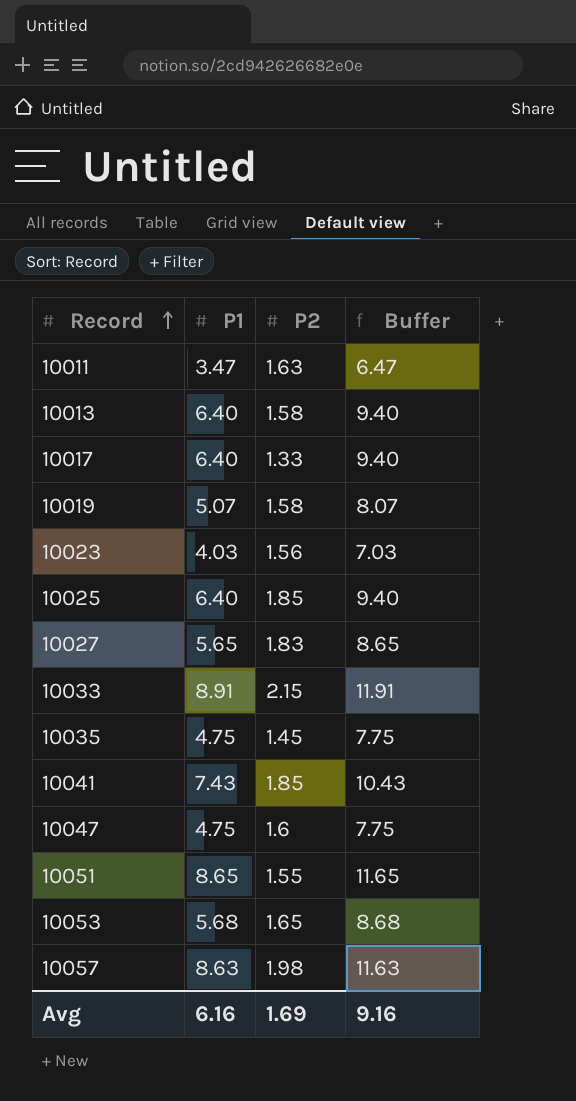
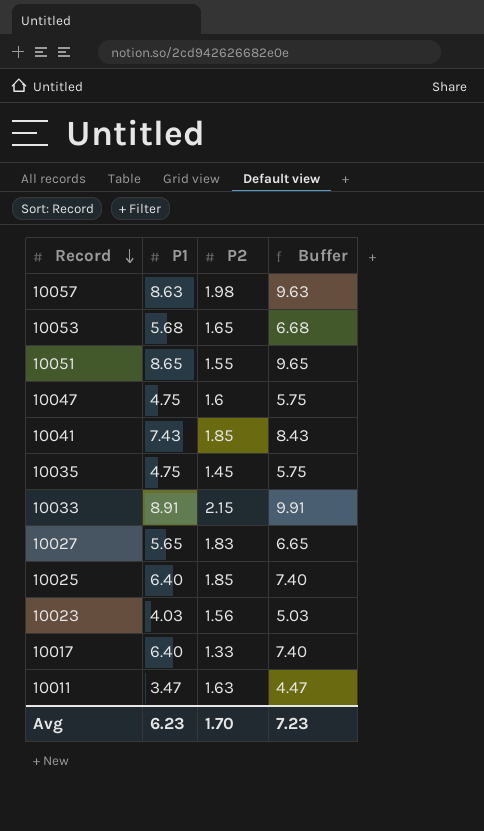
row order: Record ascending -> Record descending
column Buffer | formula: [P1] + 3 -> [P1] + 1
row 10013: 6.40 | 1.58 | 9.40 -> none
row 10019: 5.07 | 1.58 | 8.07 -> none
Avg | P1: 6.16 -> 6.23
Avg | P2: 1.69 -> 1.70
Avg | Buffer: 9.16 -> 7.23

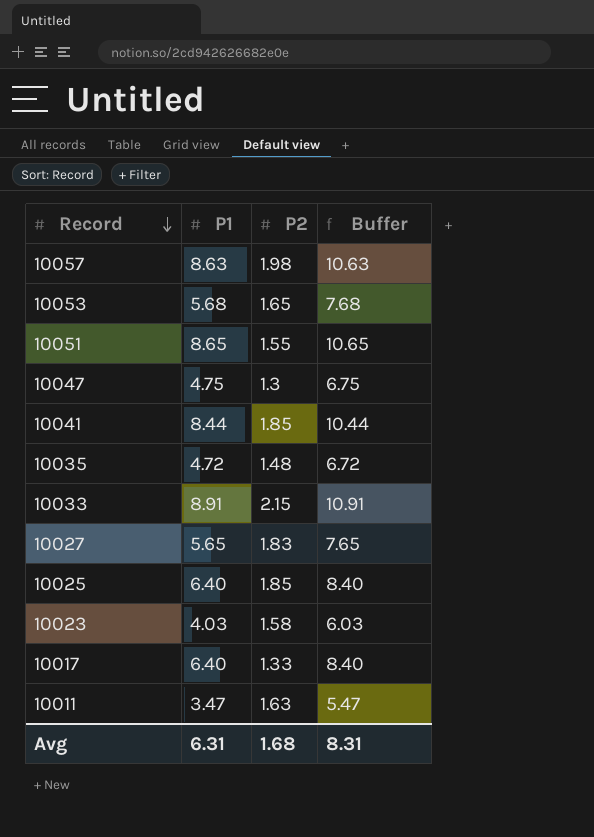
column Buffer | formula: [P1] + 1 -> [P1] + 2
10047 | P2: 1.6 -> 1.3
10041 | P1: 7.43 -> 8.44
10035 | P1: 4.75 -> 4.72
10035 | P2: 1.45 -> 1.48
10023 | P2: 1.56 -> 1.58
Avg | P1: 6.23 -> 6.31
Avg | P2: 1.70 -> 1.68
Avg | Buffer: 7.23 -> 8.31

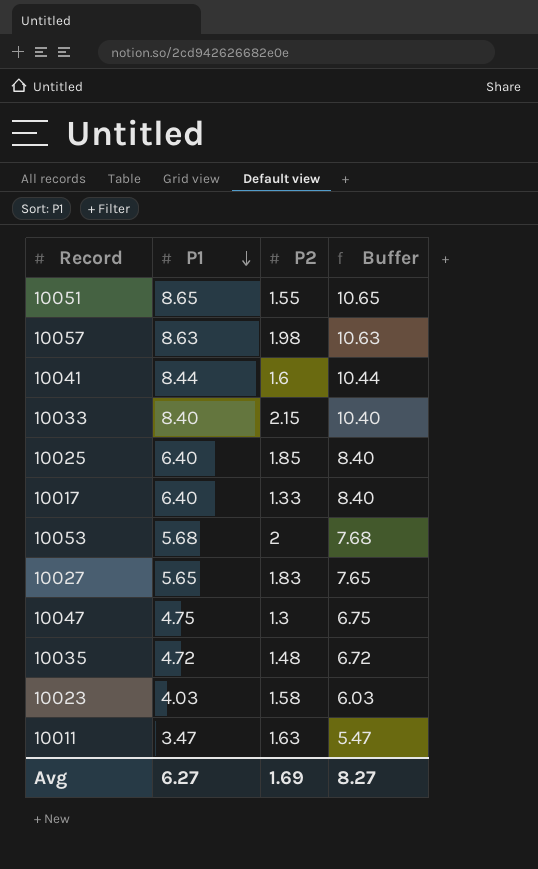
row order: Record descending -> P1 descending
10041 | P2: 1.85 -> 1.6
10033 | P1: 8.91 -> 8.40
10033 | Buffer: 10.91 -> 10.40
10053 | P2: 1.65 -> 2
Avg | P1: 6.31 -> 6.27
Avg | P2: 1.68 -> 1.69
Avg | Buffer: 8.31 -> 8.27

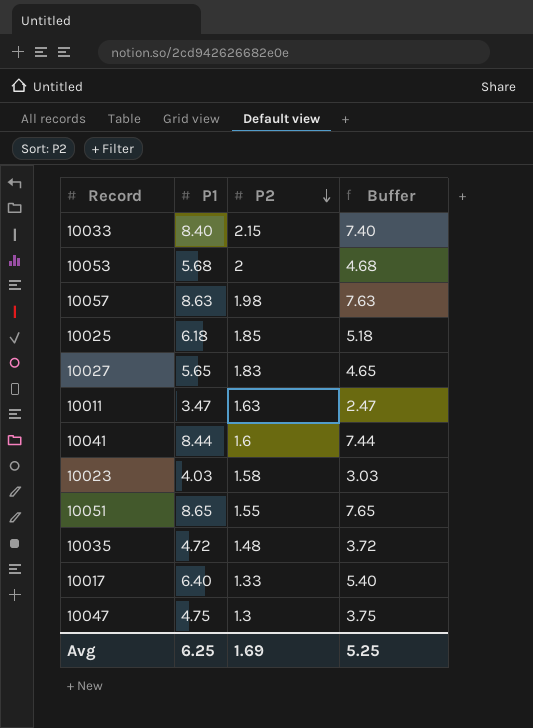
row order: P1 descending -> P2 descending
column Buffer | formula: [P1] + 2 -> [P1] - 1
10025 | P1: 6.40 -> 6.18
Avg | P1: 6.27 -> 6.25
Avg | Buffer: 8.27 -> 5.25

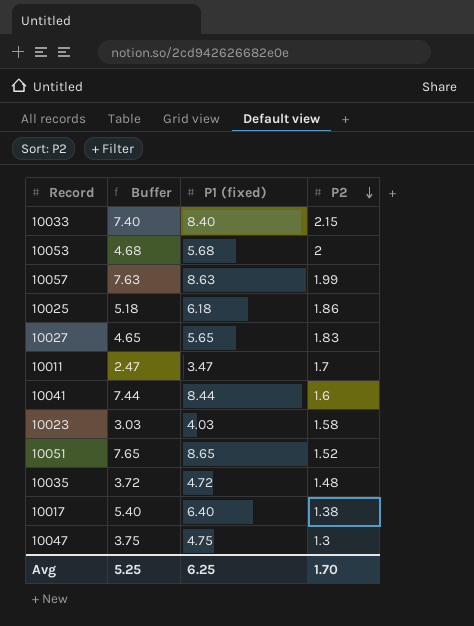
column Buffer | position: 4 -> 2
column name: P1 -> P1 (fixed)
10057 | P2: 1.98 -> 1.99
10025 | P2: 1.85 -> 1.86
10011 | P2: 1.63 -> 1.7
10051 | P2: 1.55 -> 1.52
10017 | P2: 1.33 -> 1.38
Avg | P2: 1.69 -> 1.70

